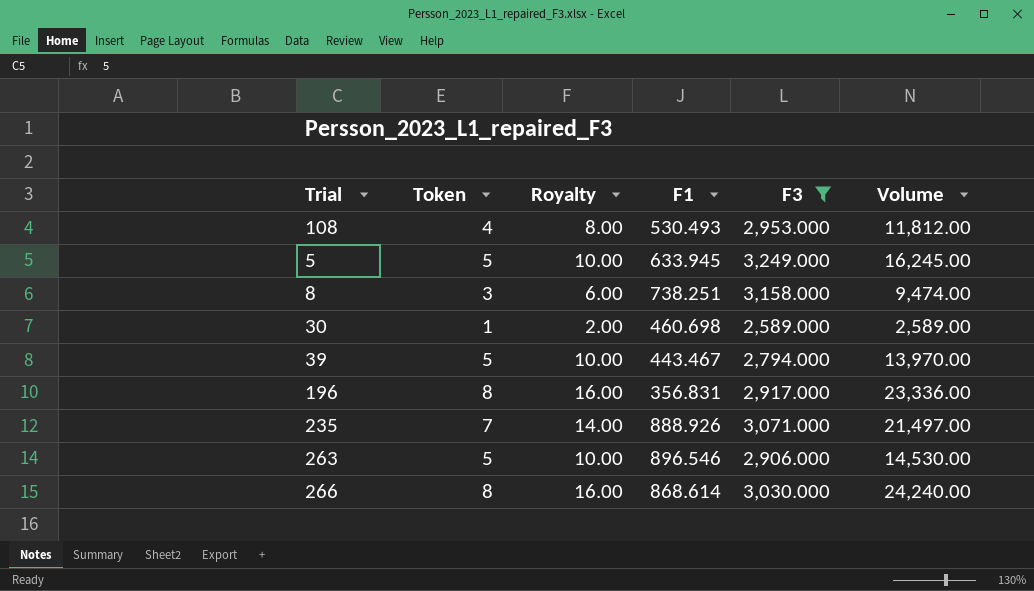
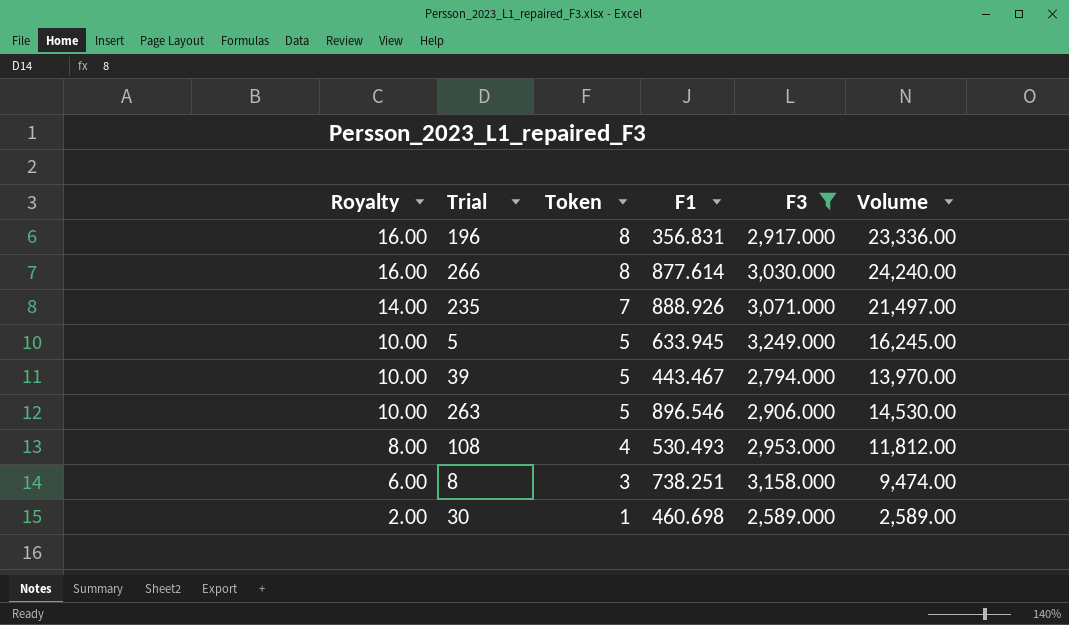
row order: none -> Royalty descending
column Royalty | position: 3 -> 1
266 | F1: 868.614 -> 877.614

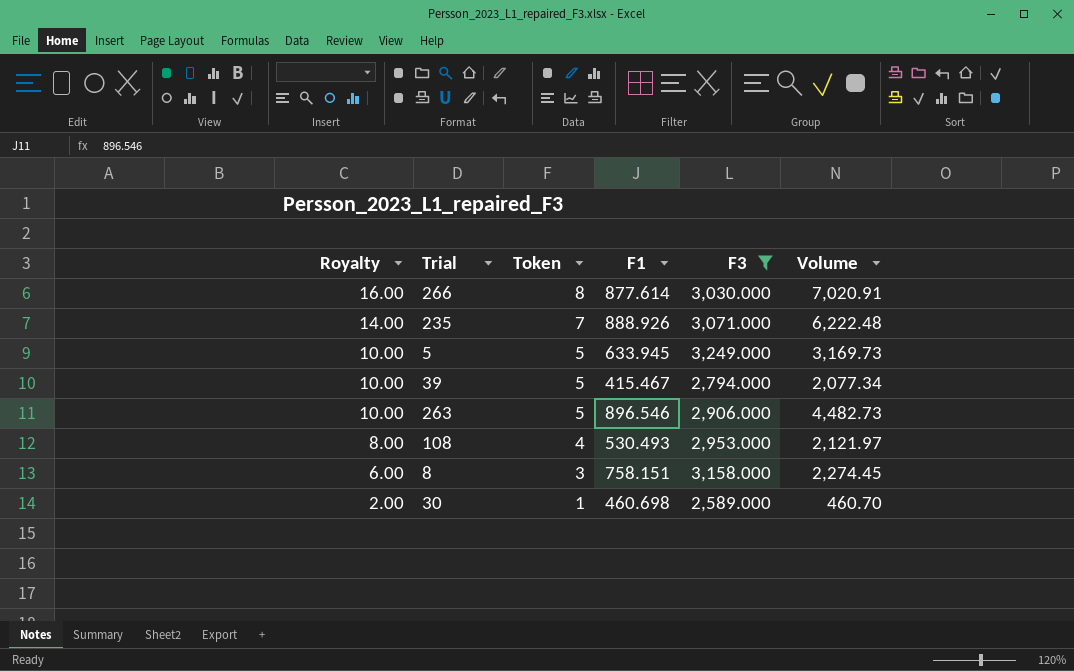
column Volume | formula: [Token] * [F3] -> [Token] * [F1]
row 196: 16.00 | 8 | 356.831 | 2,917.000 | 23,336.00 -> none
39 | F1: 443.467 -> 415.467
8 | F1: 738.251 -> 758.151

